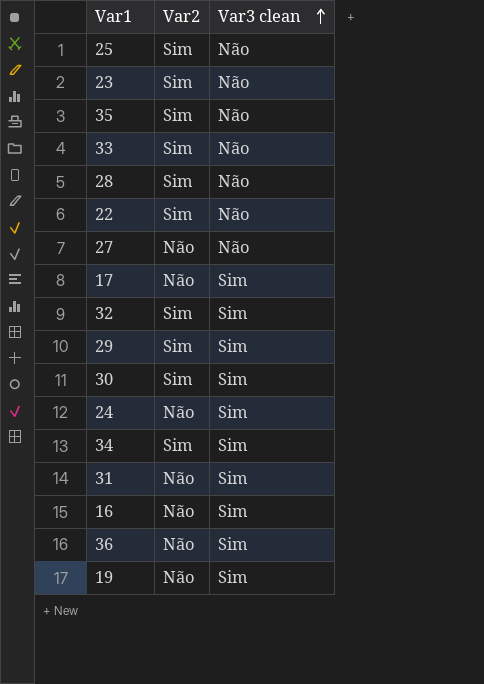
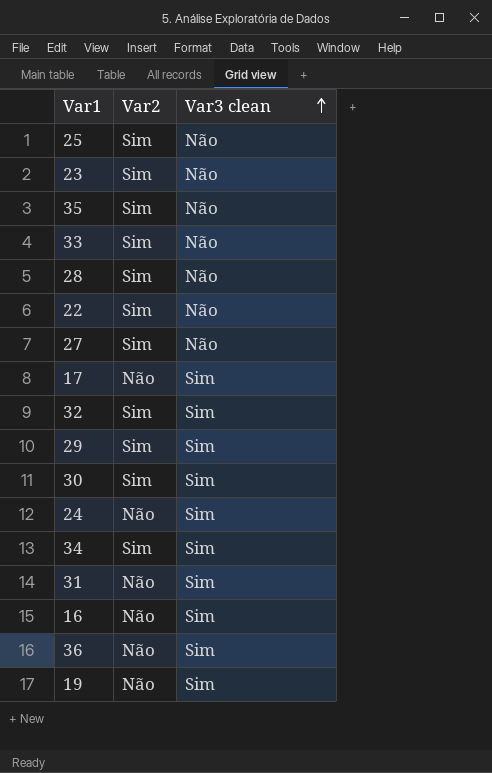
27 | Var2: Não -> Sim

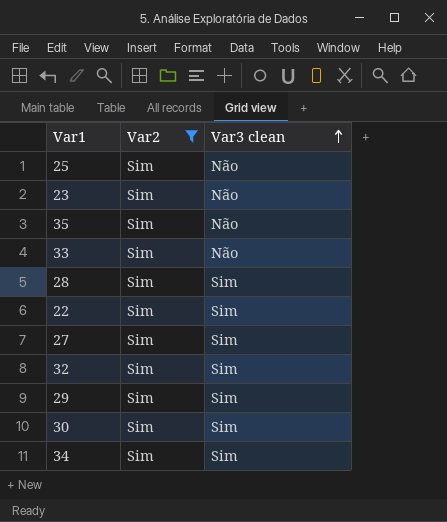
filter: none -> Var2 = Sim
28 | Var3 clean: Não -> Sim
22 | Var3 clean: Não -> Sim
27 | Var3 clean: Não -> Sim

